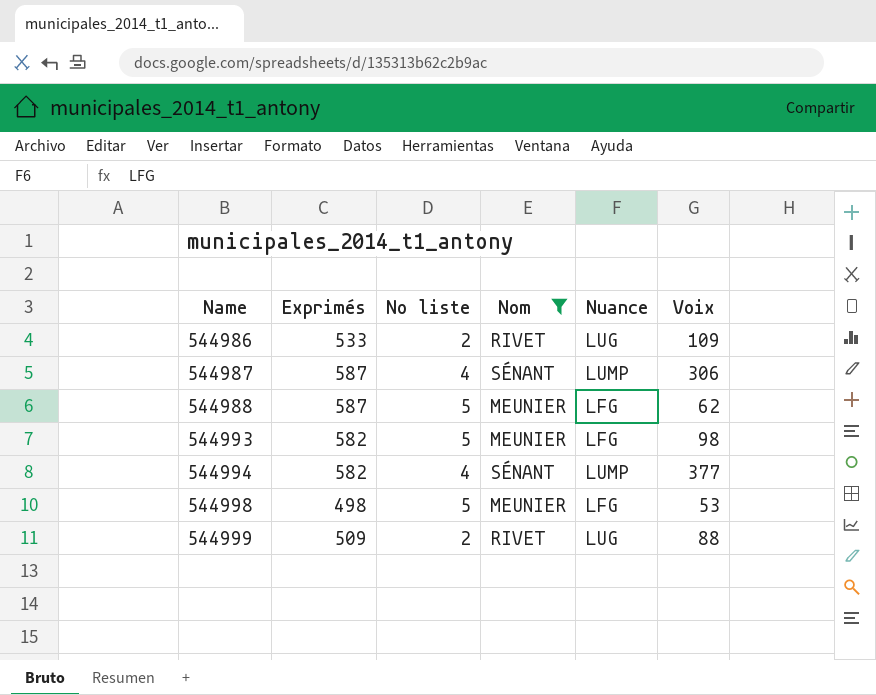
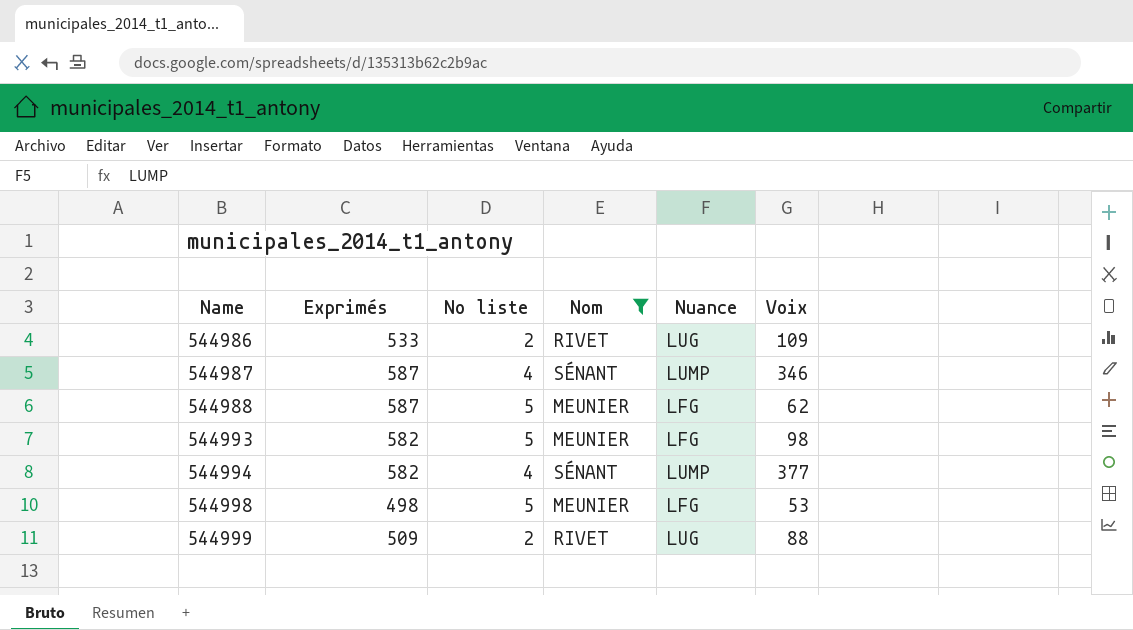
544987 | Voix: 306 -> 346

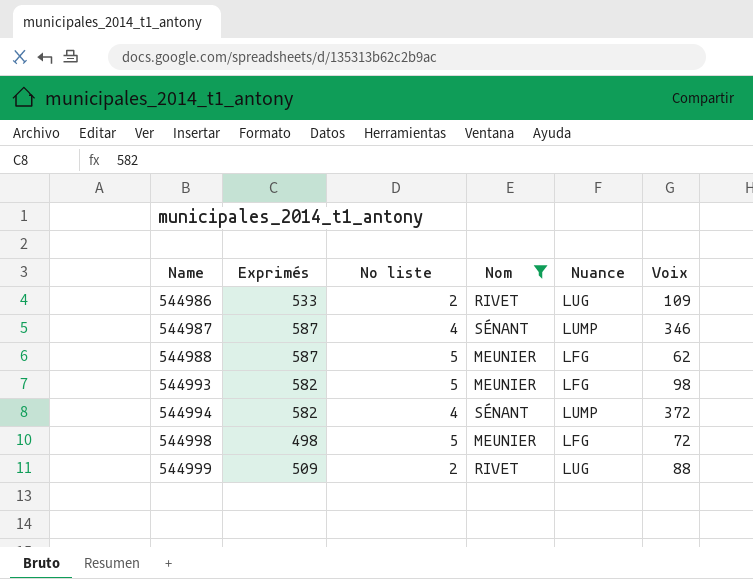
544994 | Voix: 377 -> 372
544998 | Voix: 53 -> 72

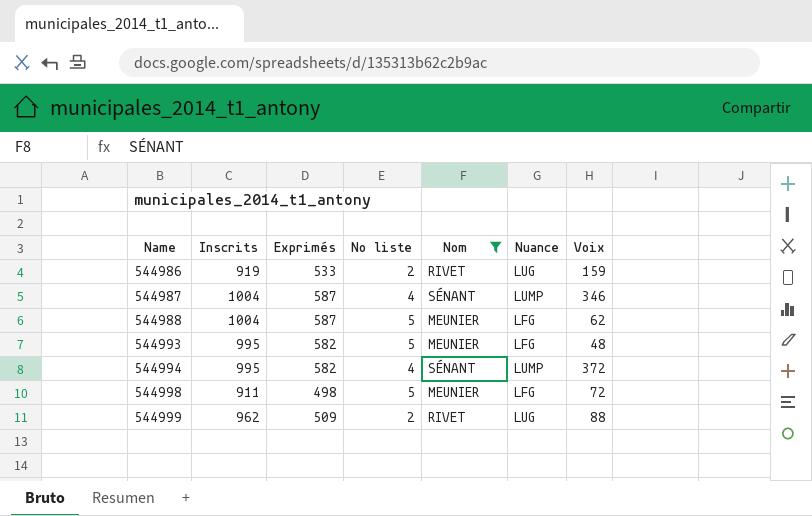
column Inscrits | position: none -> 2
544986 | Voix: 109 -> 159
544993 | Voix: 98 -> 48

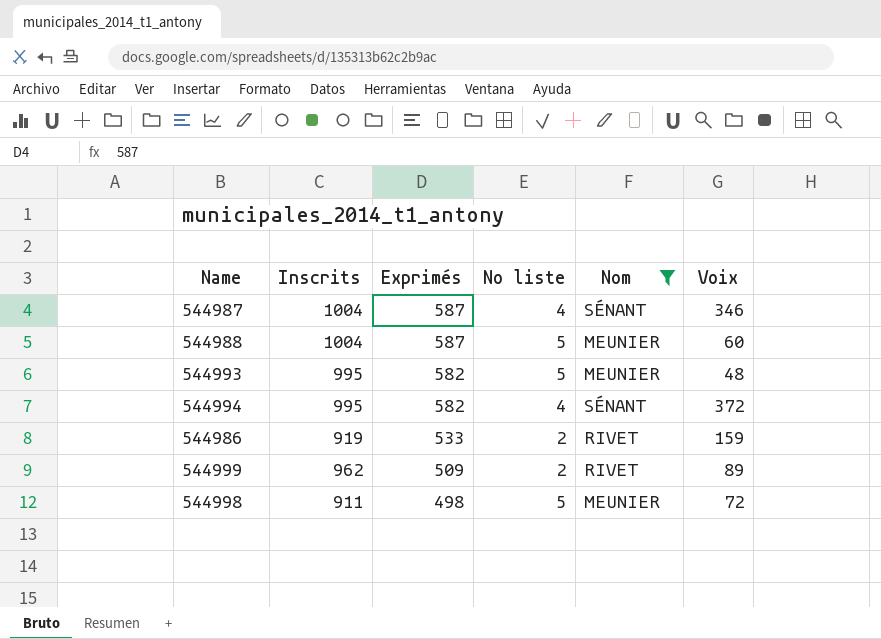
row order: Name ascending -> Exprimés descending
column Nuance | position: 6 -> none
544988 | Voix: 62 -> 60
544999 | Voix: 88 -> 89

